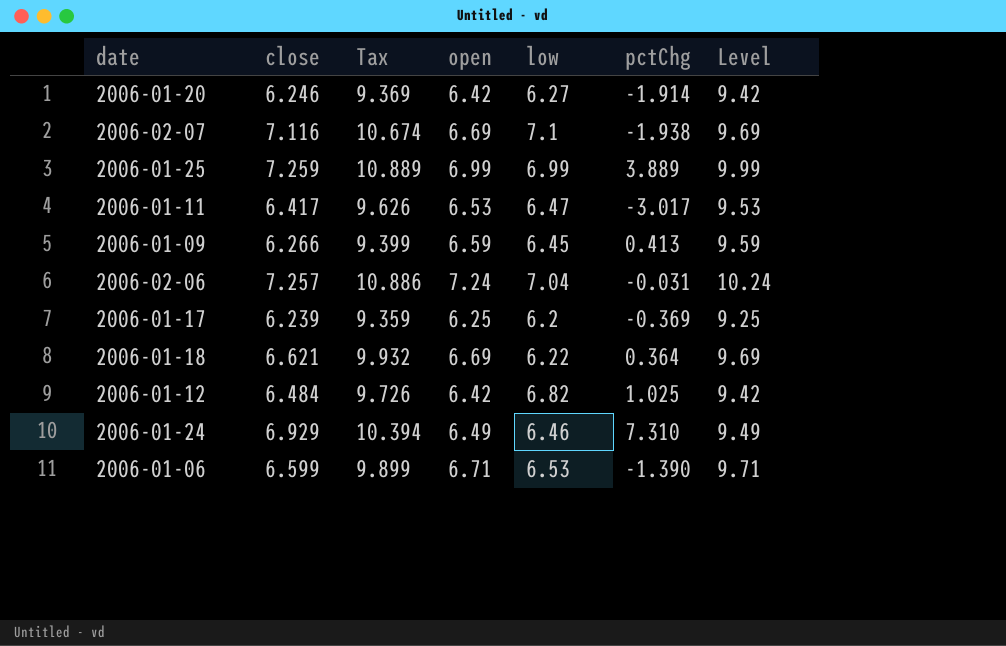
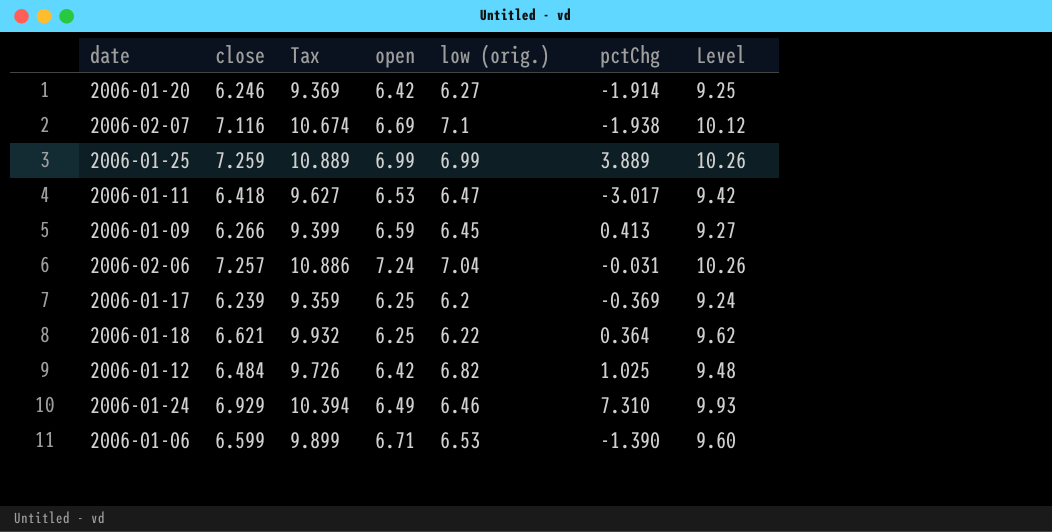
column name: low -> low (orig.)
column Level | formula: [open] + 3 -> [close] + 3
2006-01-11 | close: 6.417 -> 6.418
2006-01-11 | Tax: 9.626 -> 9.627
2006-01-18 | open: 6.69 -> 6.25

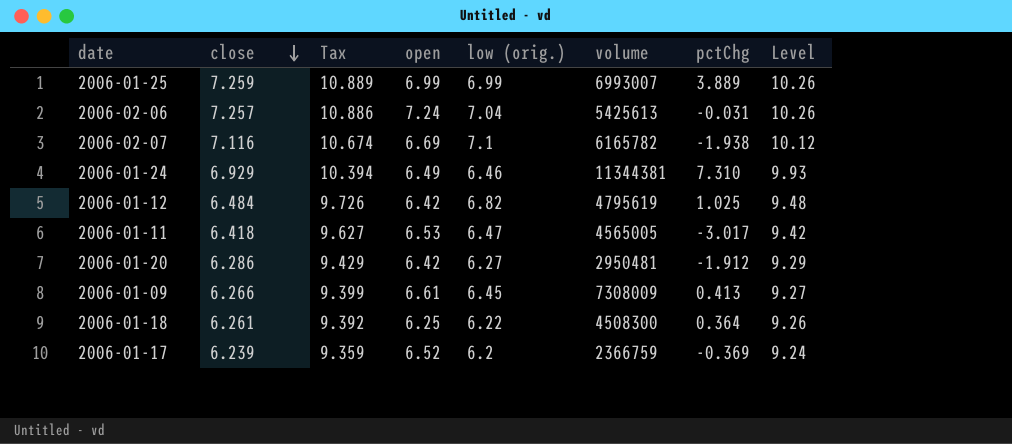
row order: none -> close descending
column volume | position: none -> 6
row 2006-01-06: 6.599 | 9.899 | 6.71 | 6.53 | -1.390 | 9.60 -> none
2006-01-20 | close: 6.246 -> 6.286
2006-01-20 | Tax: 9.369 -> 9.429
2006-01-20 | pctChg: -1.914 -> -1.912
2006-01-20 | Level: 9.25 -> 9.29
2006-01-09 | open: 6.59 -> 6.61
2006-01-18 | close: 6.621 -> 6.261
2006-01-18 | Tax: 9.932 -> 9.392
2006-01-18 | Level: 9.62 -> 9.26
2006-01-17 | open: 6.25 -> 6.52

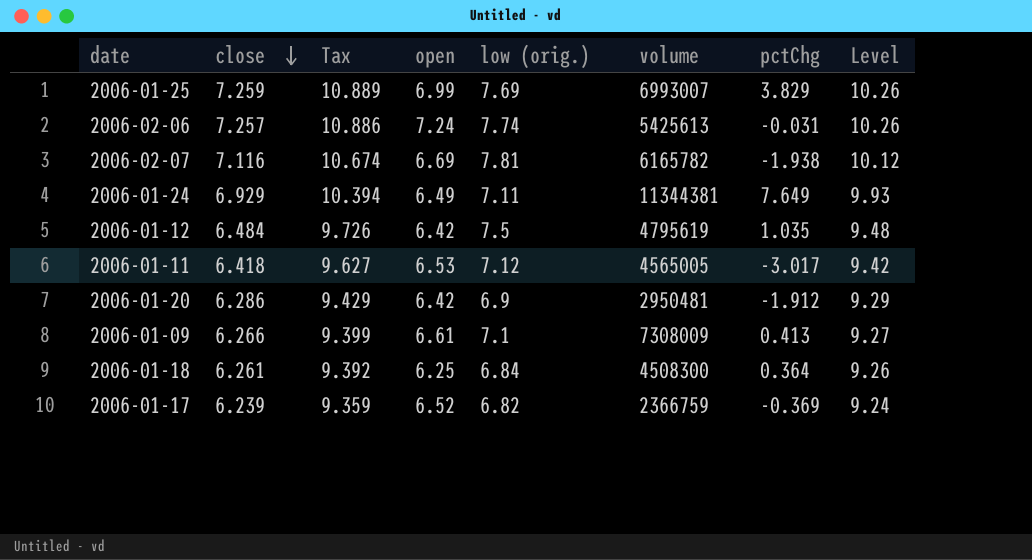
2006-01-25 | low (orig.): 6.99 -> 7.69
2006-01-25 | pctChg: 3.889 -> 3.829
2006-02-06 | low (orig.): 7.04 -> 7.74
2006-02-07 | low (orig.): 7.1 -> 7.81
2006-01-24 | low (orig.): 6.46 -> 7.11
2006-01-24 | pctChg: 7.310 -> 7.649
2006-01-12 | low (orig.): 6.82 -> 7.5
2006-01-12 | pctChg: 1.025 -> 1.035
2006-01-11 | low (orig.): 6.47 -> 7.12
2006-01-20 | low (orig.): 6.27 -> 6.9
2006-01-09 | low (orig.): 6.45 -> 7.1
2006-01-18 | low (orig.): 6.22 -> 6.84
2006-01-17 | low (orig.): 6.2 -> 6.82

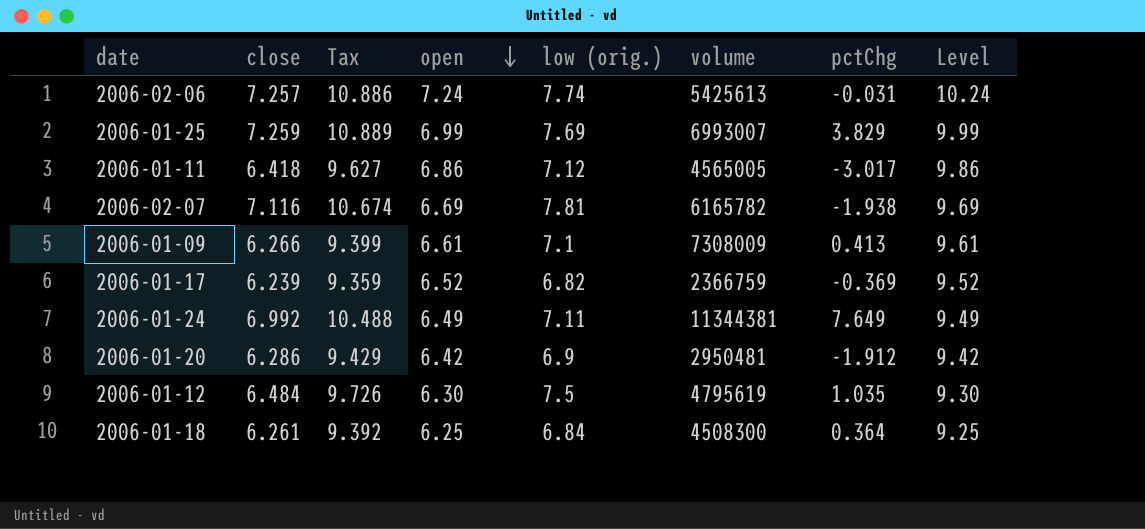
row order: close descending -> open descending
column Level | formula: [close] + 3 -> [open] + 3
2006-01-11 | open: 6.53 -> 6.86
2006-01-24 | close: 6.929 -> 6.992
2006-01-24 | Tax: 10.394 -> 10.488
2006-01-12 | open: 6.42 -> 6.30

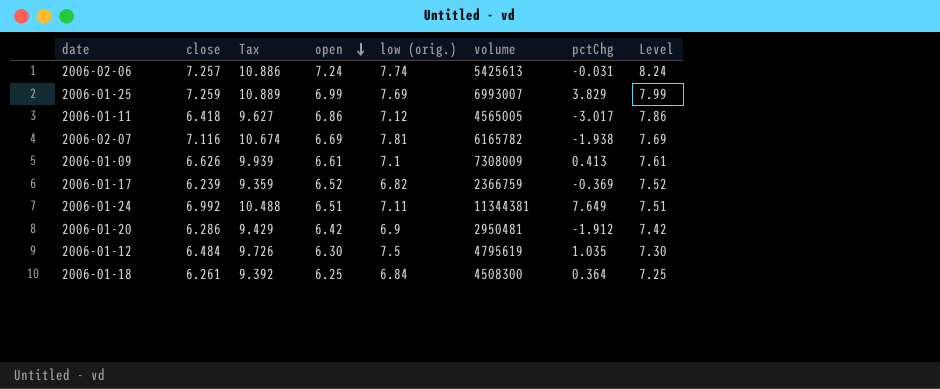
column Level | formula: [open] + 3 -> [open] + 1
2006-01-09 | close: 6.266 -> 6.626
2006-01-09 | Tax: 9.399 -> 9.939
2006-01-24 | open: 6.49 -> 6.51

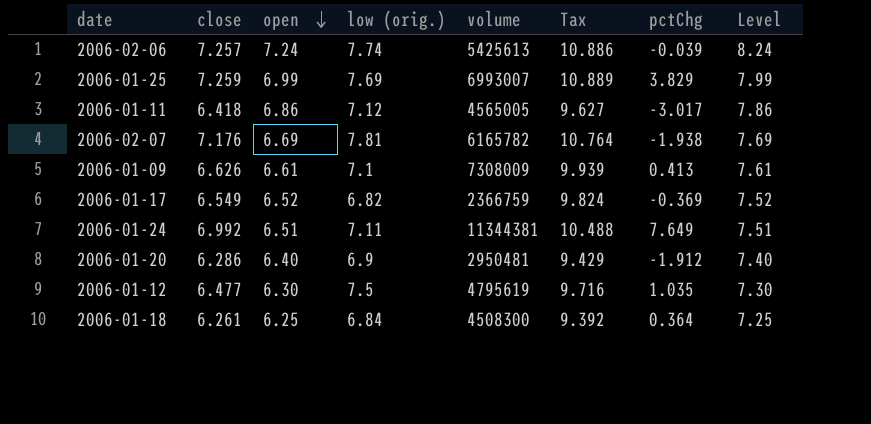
column Tax | position: 3 -> 6
2006-02-06 | pctChg: -0.031 -> -0.039
2006-02-07 | close: 7.116 -> 7.176
2006-02-07 | Tax: 10.674 -> 10.764
2006-01-17 | close: 6.239 -> 6.549
2006-01-17 | Tax: 9.359 -> 9.824
2006-01-20 | open: 6.42 -> 6.40
2006-01-20 | Level: 7.42 -> 7.40
2006-01-12 | close: 6.484 -> 6.477
2006-01-12 | Tax: 9.726 -> 9.716

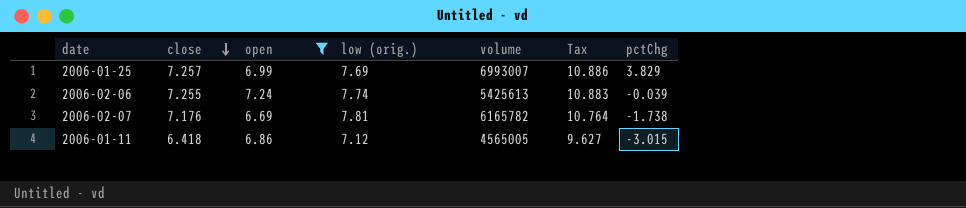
filter: none -> open >= 6.69
row order: open descending -> close descending
column Level | formula: [open] + 1 -> none
2006-01-25 | close: 7.259 -> 7.257
2006-01-25 | Tax: 10.889 -> 10.886
2006-02-06 | close: 7.257 -> 7.255
2006-02-06 | Tax: 10.886 -> 10.883
2006-02-07 | pctChg: -1.938 -> -1.738
2006-01-11 | pctChg: -3.017 -> -3.015

